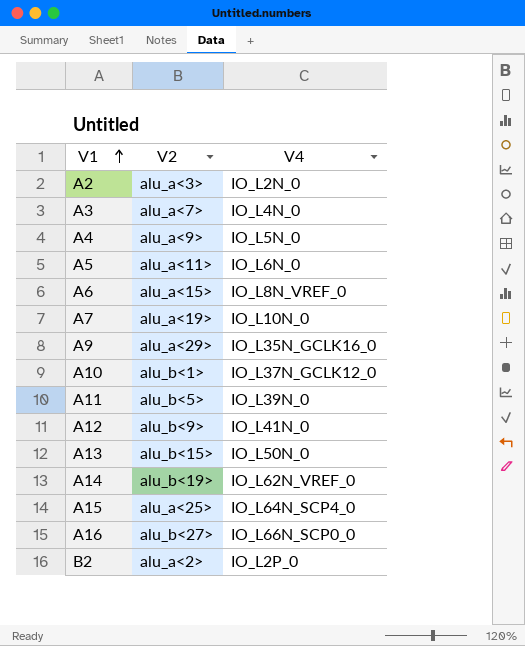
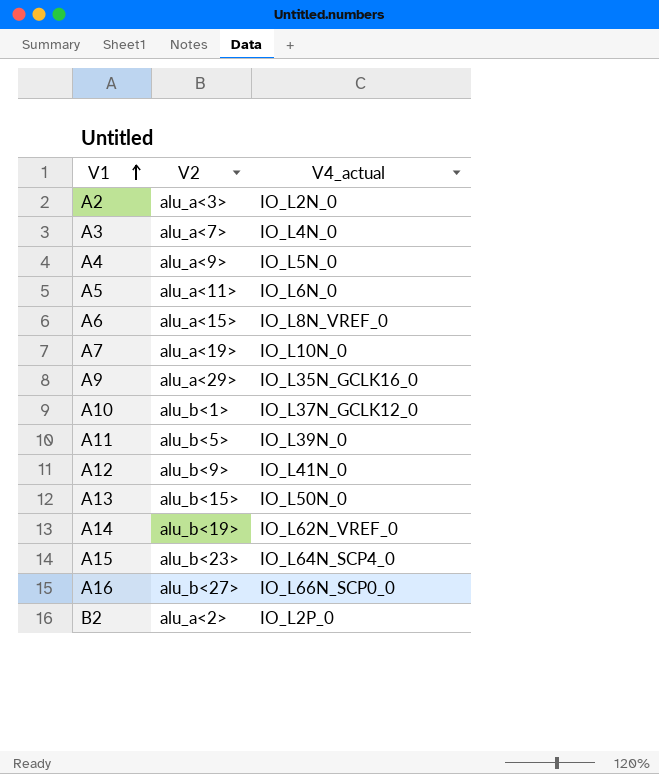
column name: V4 -> V4_actual
A15 | V2: alu_a<25> -> alu_b<23>

